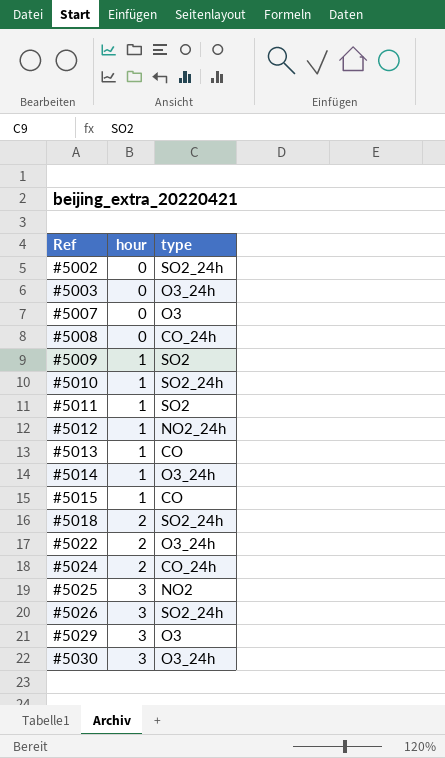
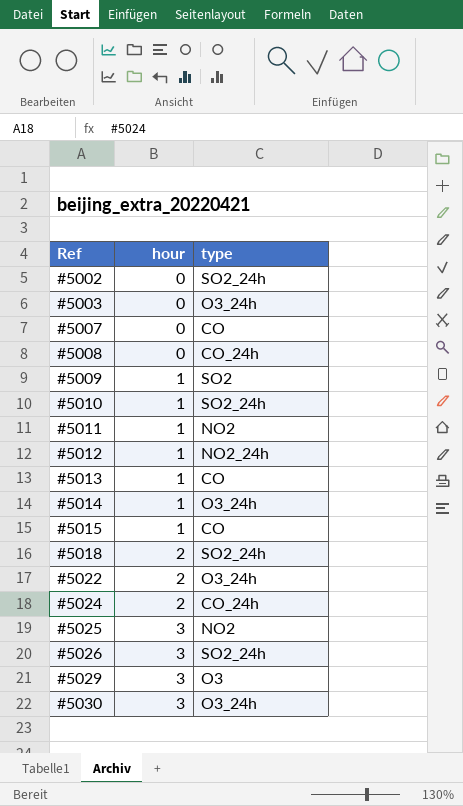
#5007 | type: O3 -> CO
#5011 | type: SO2 -> NO2

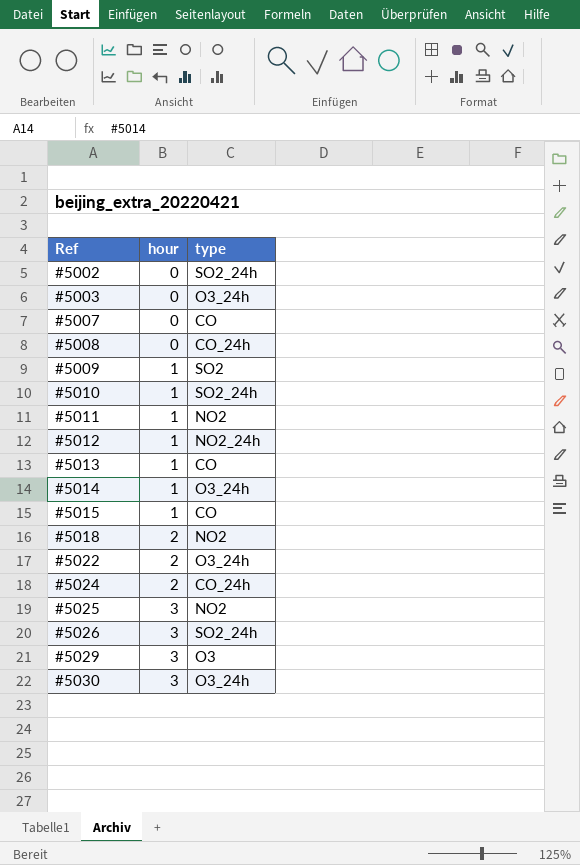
#5018 | type: SO2_24h -> NO2

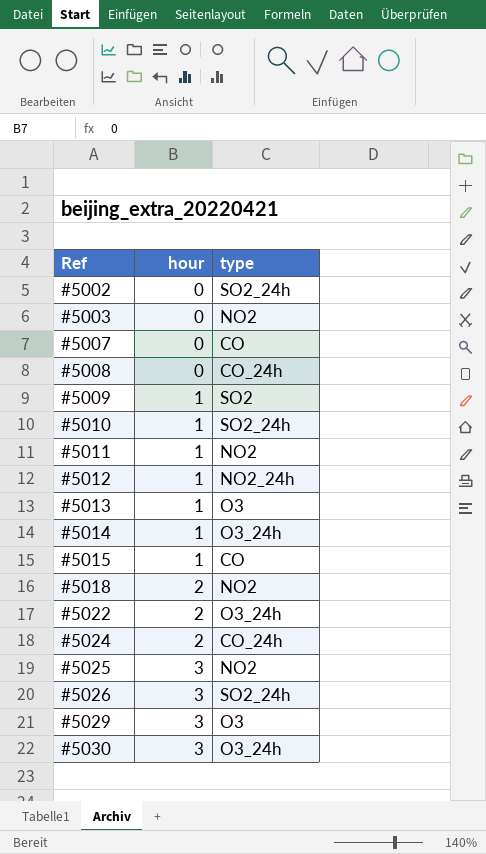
#5003 | type: O3_24h -> NO2
#5013 | type: CO -> O3

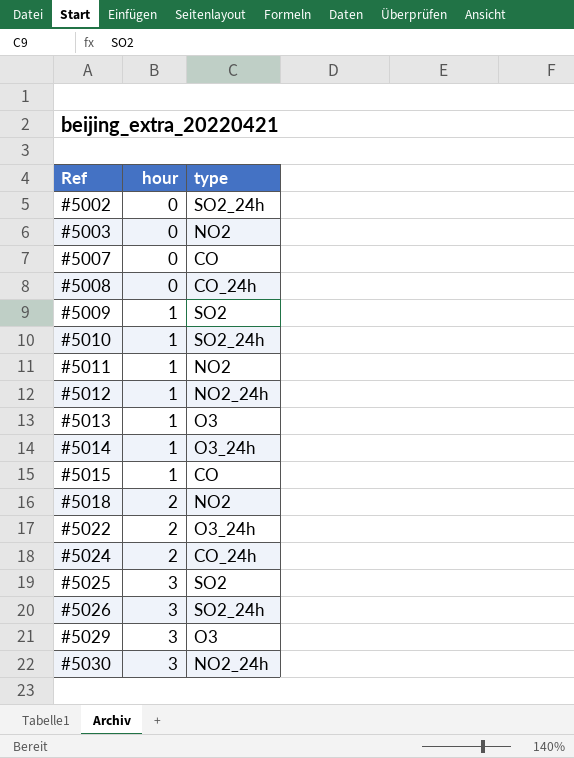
#5025 | type: NO2 -> SO2
#5030 | type: O3_24h -> NO2_24h

